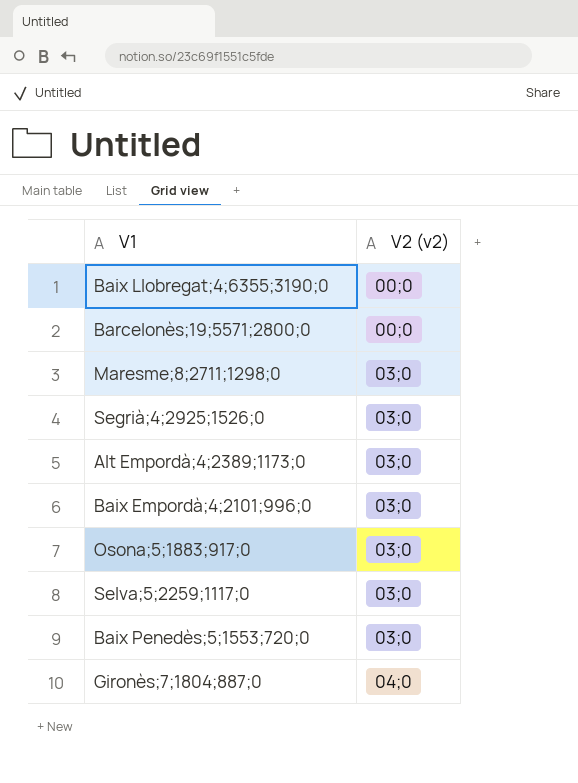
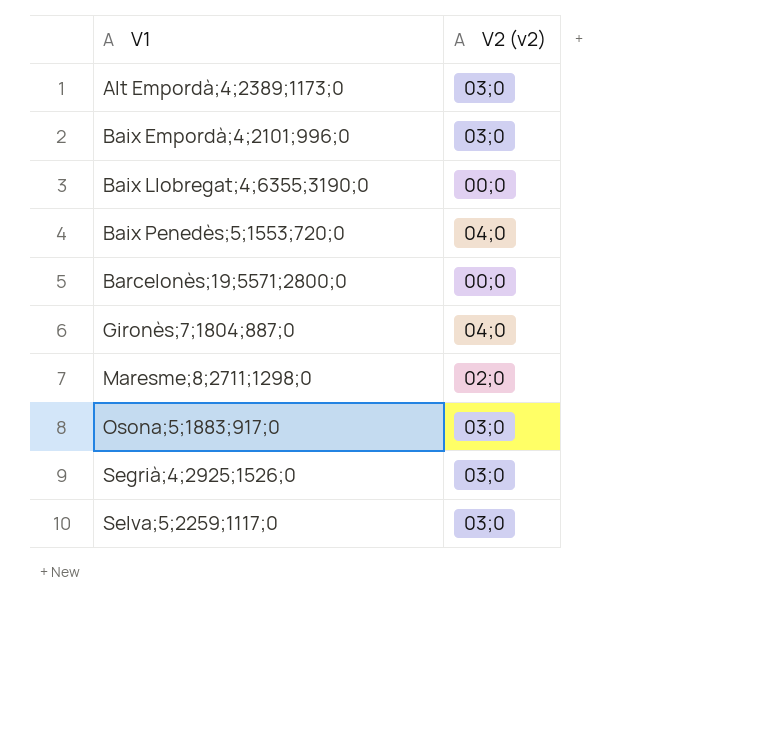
row order: V2 (v2) ascending -> V1 ascending
Baix Penedès;5;1553;720;0 | V2 (v2): 03;0 -> 04;0
Maresme;8;2711;1298;0 | V2 (v2): 03;0 -> 02;0

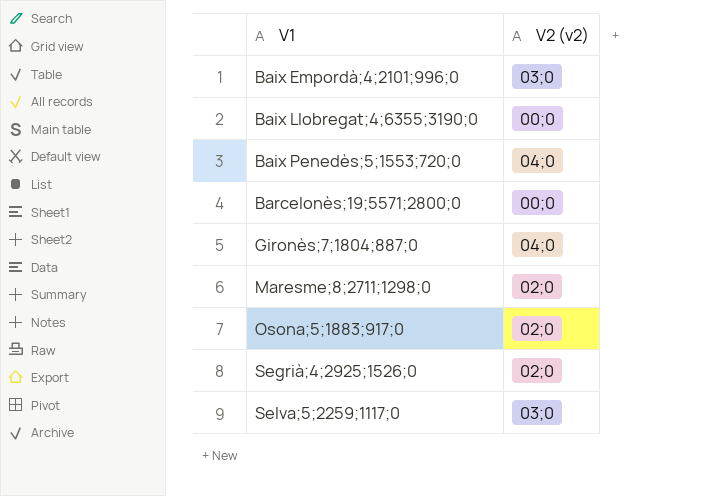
row Alt Empordà;4;2389;1173;0: 03;0 -> none
Osona;5;1883;917;0 | V2 (v2): 03;0 -> 02;0
Segrià;4;2925;1526;0 | V2 (v2): 03;0 -> 02;0

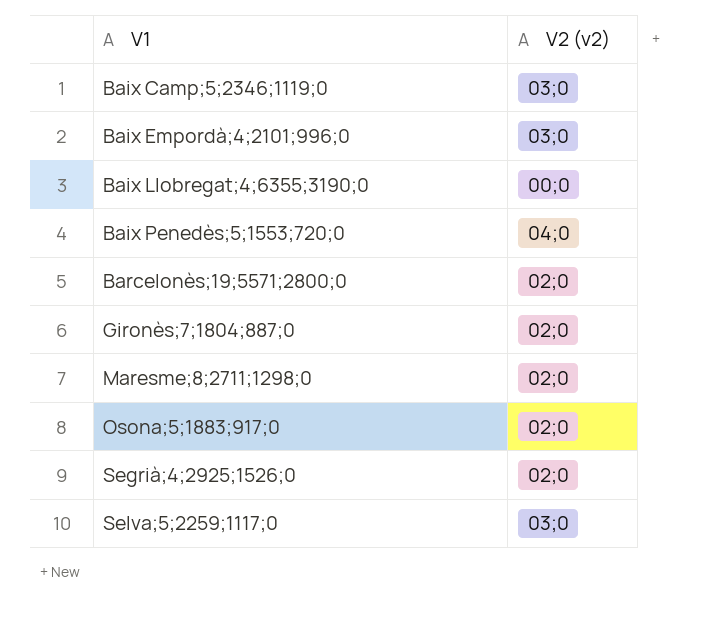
row Baix Camp;5;2346;1119;0: none -> 03;0
Barcelonès;19;5571;2800;0 | V2 (v2): 00;0 -> 02;0
Gironès;7;1804;887;0 | V2 (v2): 04;0 -> 02;0

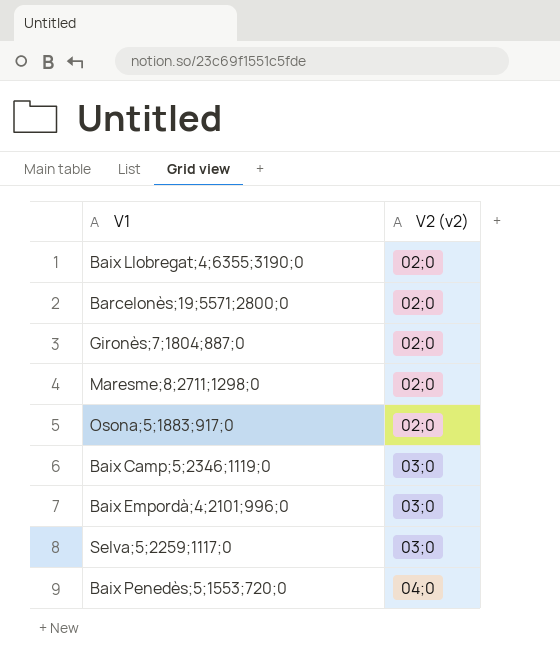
row order: V1 ascending -> V2 (v2) ascending
row Segrià;4;2925;1526;0: 02;0 -> none
Baix Llobregat;4;6355;3190;0 | V2 (v2): 00;0 -> 02;0

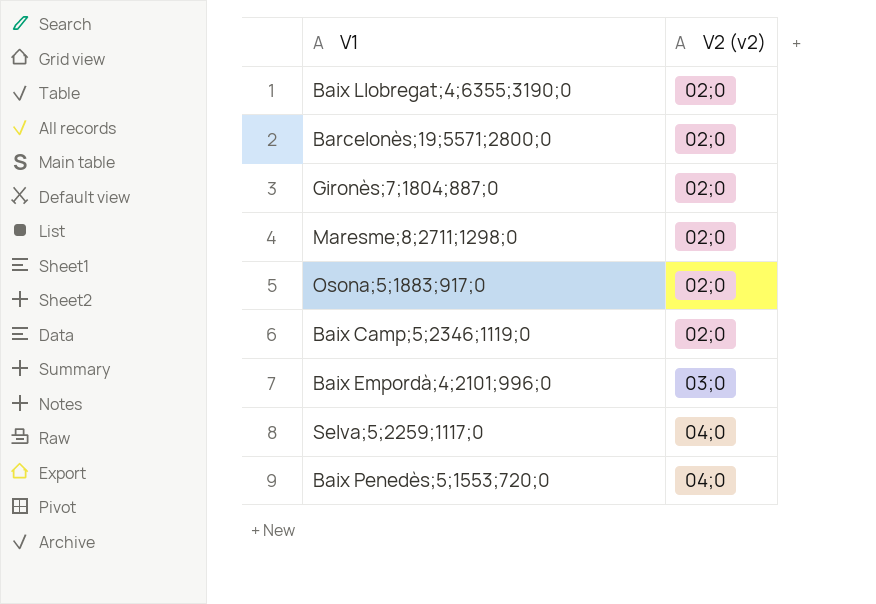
Baix Camp;5;2346;1119;0 | V2 (v2): 03;0 -> 02;0
Selva;5;2259;1117;0 | V2 (v2): 03;0 -> 04;0

